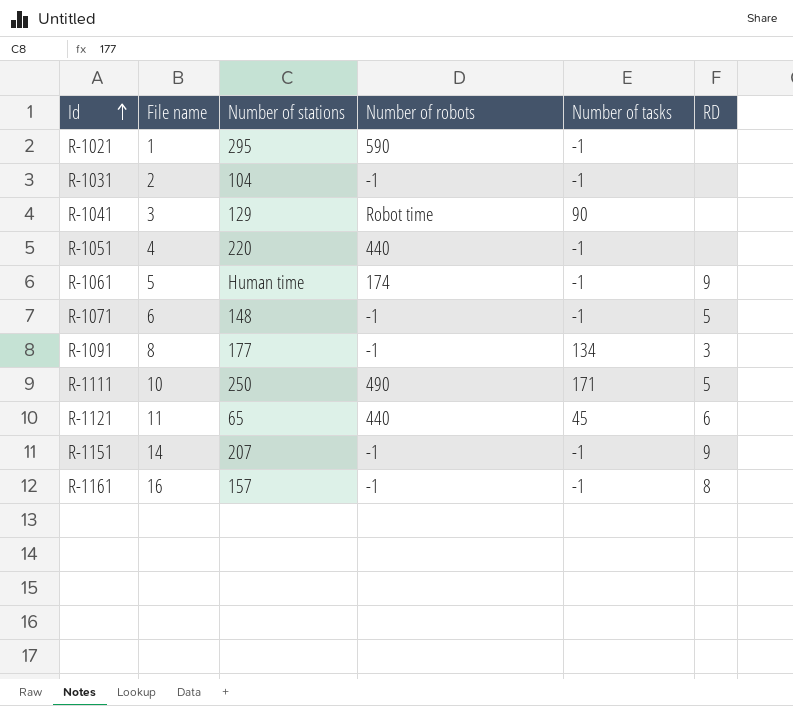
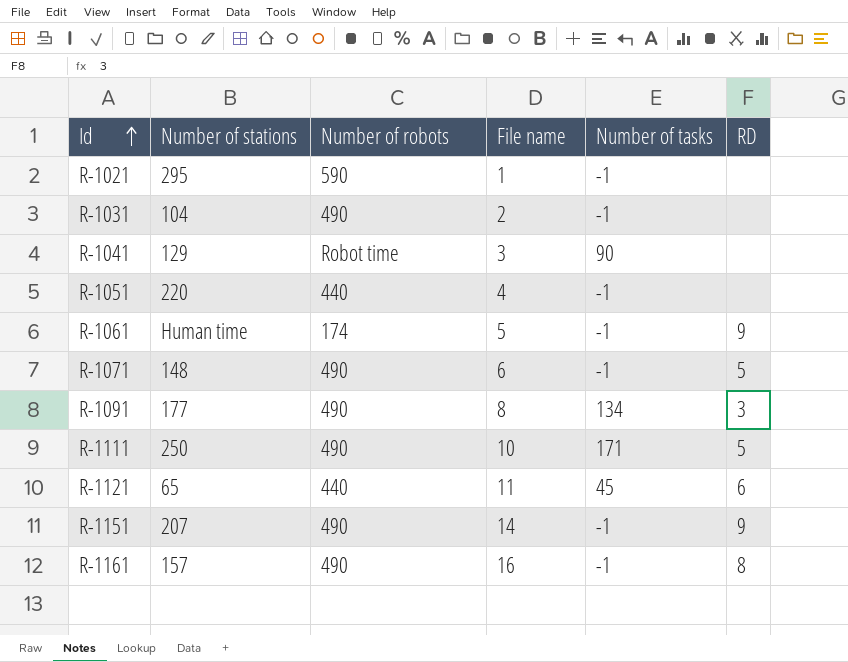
column File name | position: 2 -> 4
R-1031 | Number of robots: -1 -> 490
R-1071 | Number of robots: -1 -> 490
R-1091 | Number of robots: -1 -> 490
R-1151 | Number of robots: -1 -> 490
R-1161 | Number of robots: -1 -> 490

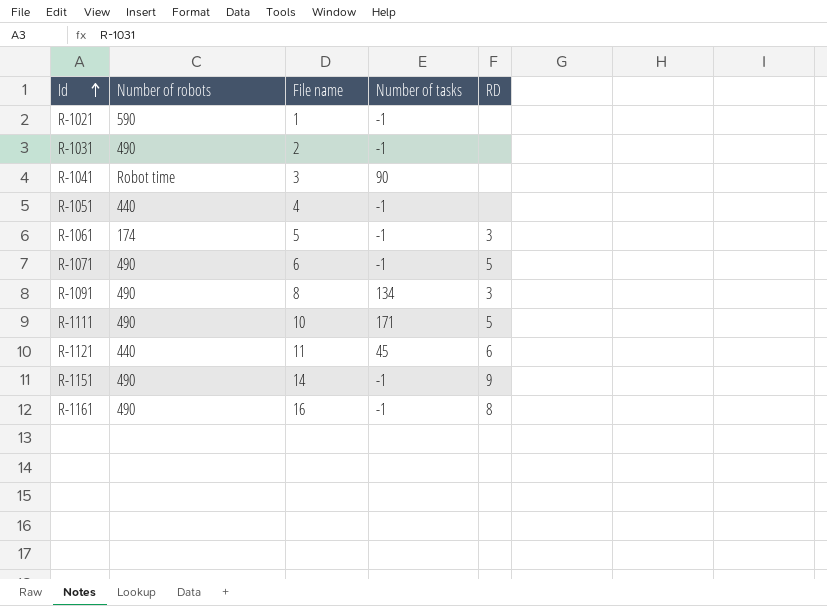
column Number of stations | position: 2 -> none
R-1061 | RD: 9 -> 3

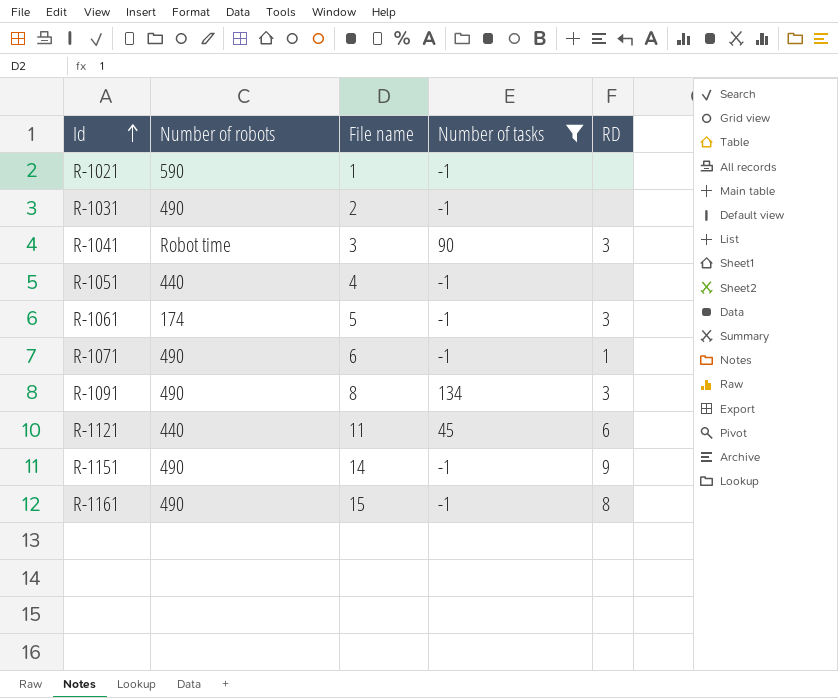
filter: none -> Number of tasks != 171
R-1041 | RD: none -> 3
R-1071 | RD: 5 -> 1
R-1161 | File name: 16 -> 15

